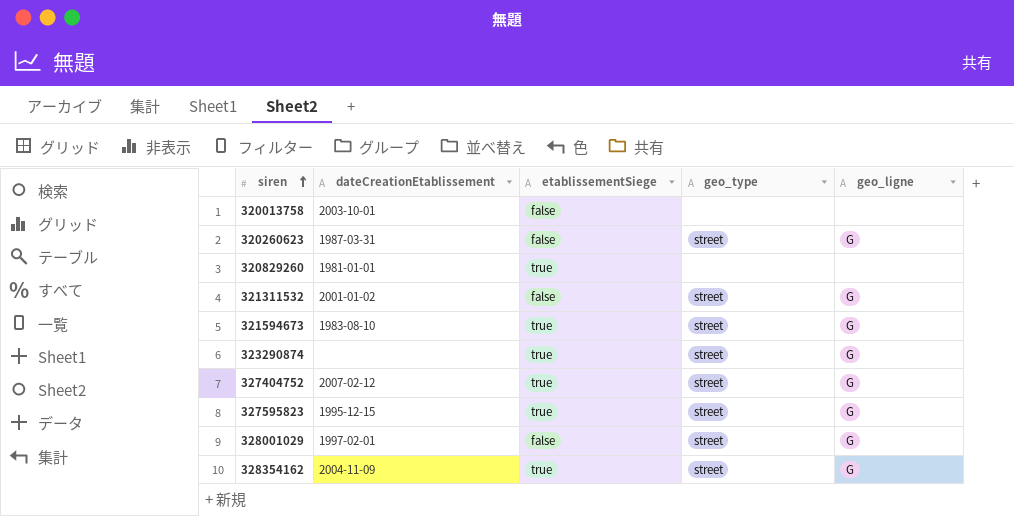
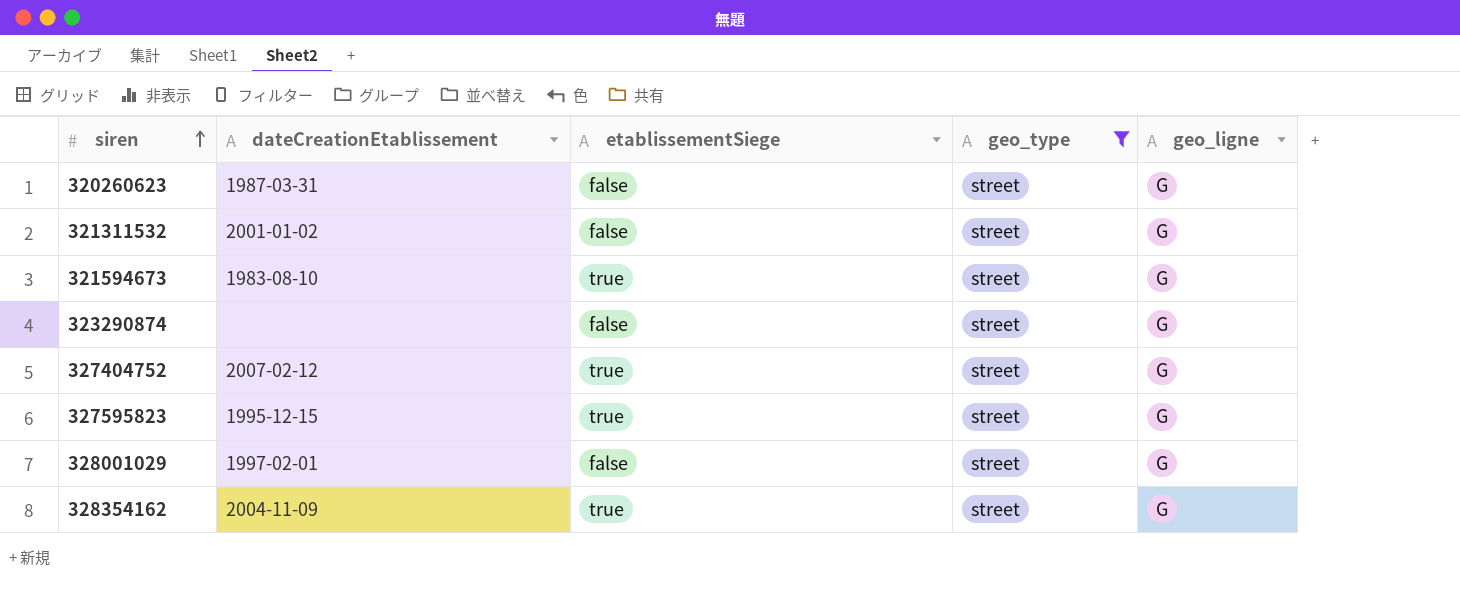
filter: none -> geo_type = street
323290874 | etablissementSiege: true -> false

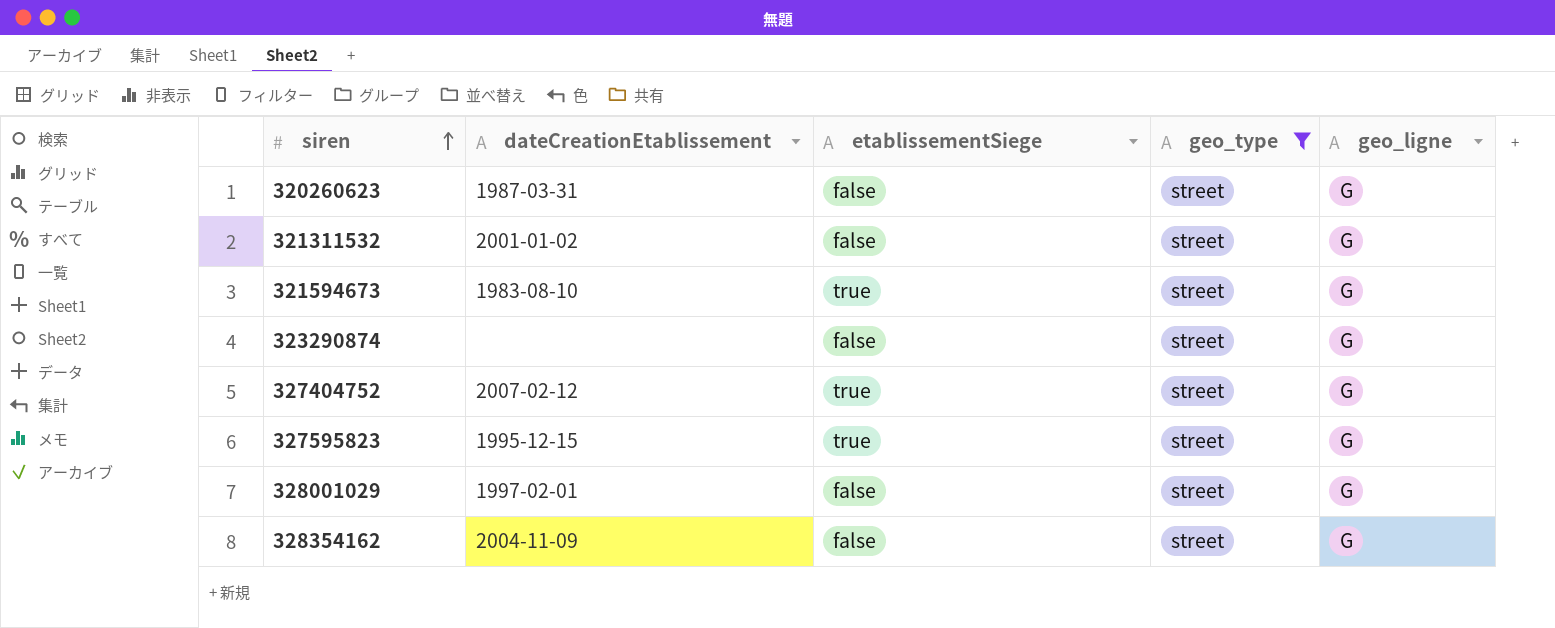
328354162 | etablissementSiege: true -> false

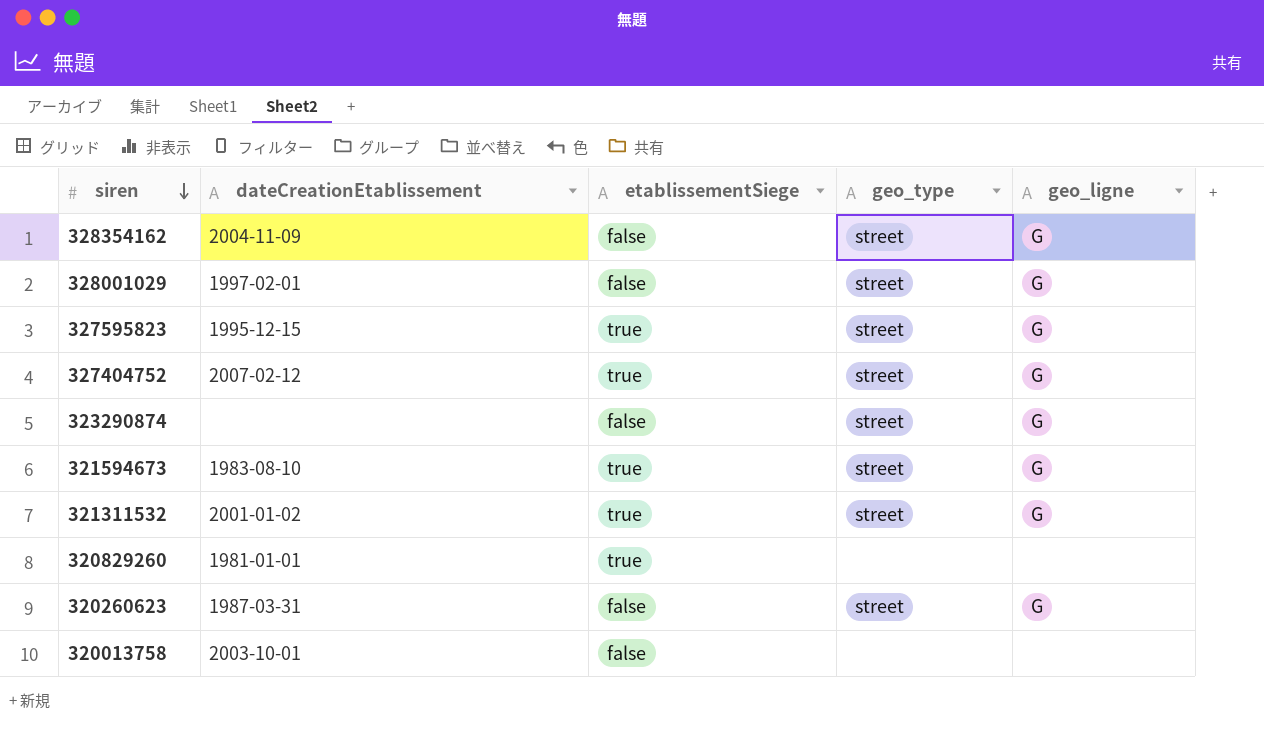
filter: geo_type = street -> none
row order: siren ascending -> siren descending
321311532 | etablissementSiege: false -> true

